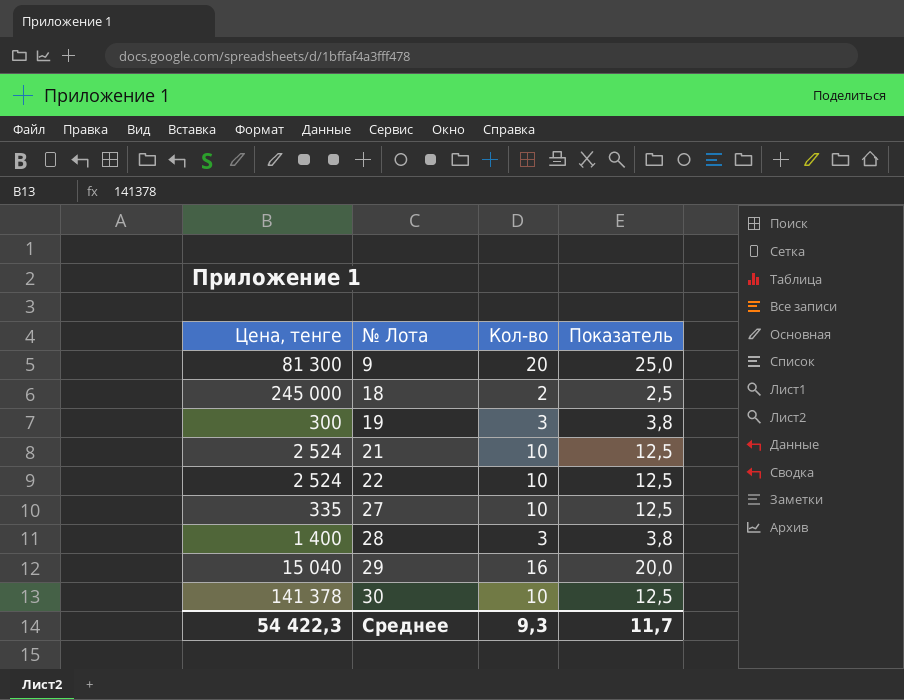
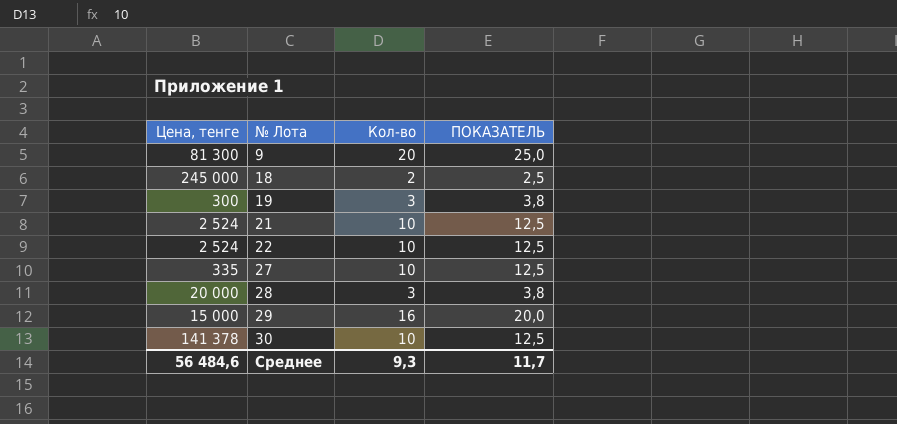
column name: Показатель -> ПОКАЗАТЕЛЬ
28 | Цена, тенге: 1 400 -> 20 000
29 | Цена, тенге: 15 040 -> 15 000
Среднее | Цена, тенге: 54 422,3 -> 56 484,6

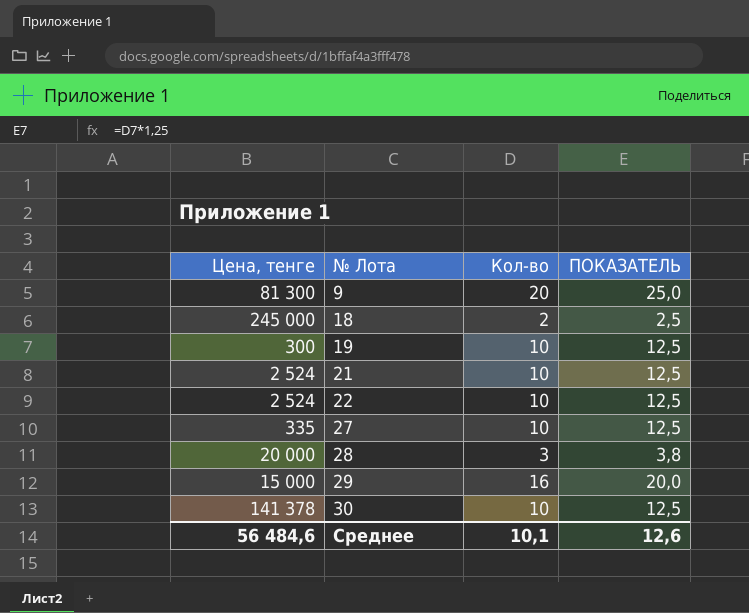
19 | Кол-во: 3 -> 10
19 | ПОКАЗАТЕЛЬ: 3,8 -> 12,5
Среднее | Кол-во: 9,3 -> 10,1
Среднее | ПОКАЗАТЕЛЬ: 11,7 -> 12,6

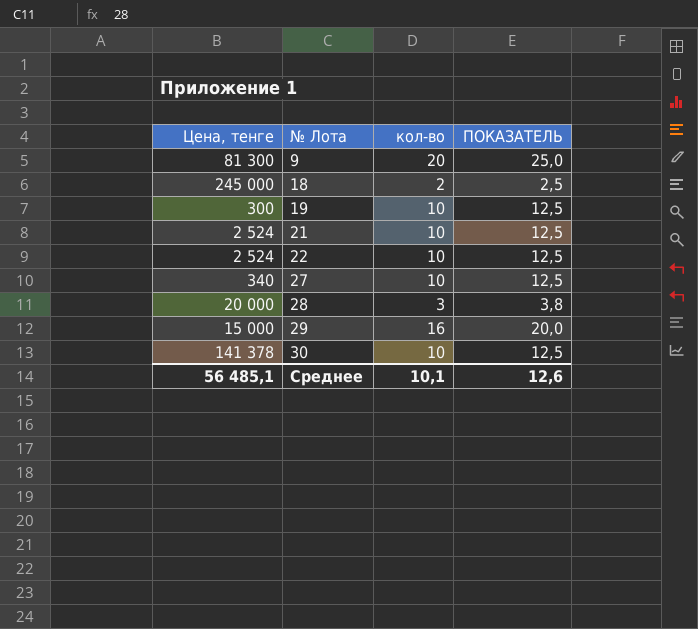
column name: Кол-во -> кол-во
27 | Цена, тенге: 335 -> 340
Среднее | Цена, тенге: 56 484,6 -> 56 485,1

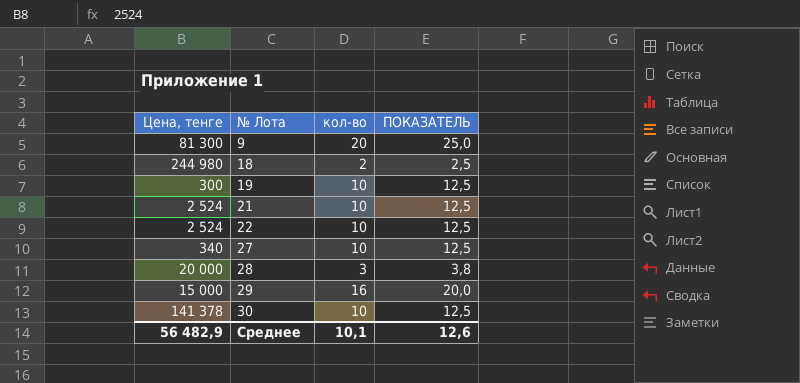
18 | Цена, тенге: 245 000 -> 244 980
Среднее | Цена, тенге: 56 485,1 -> 56 482,9

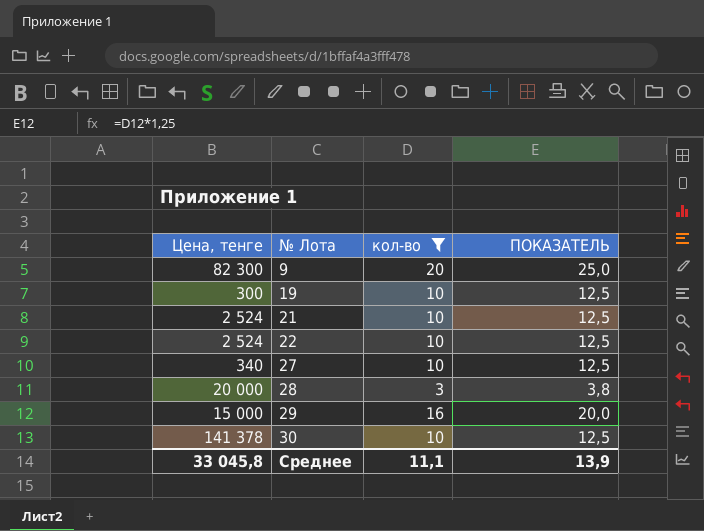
filter: none -> кол-во != 2
9 | Цена, тенге: 81 300 -> 82 300
Среднее | Цена, тенге: 56 482,9 -> 33 045,8
Среднее | кол-во: 10,1 -> 11,1
Среднее | ПОКАЗАТЕЛЬ: 12,6 -> 13,9

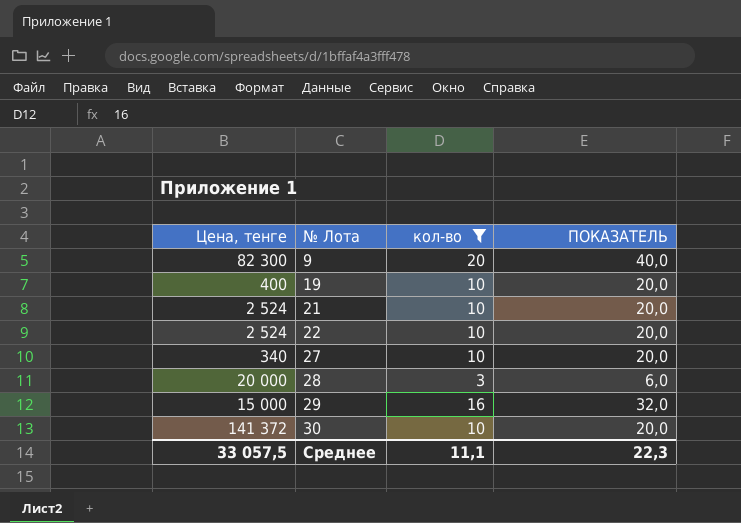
column ПОКАЗАТЕЛЬ | formula: [кол-во] * 1,25 -> [кол-во] * 2
19 | Цена, тенге: 300 -> 400
30 | Цена, тенге: 141 378 -> 141 372
Среднее | Цена, тенге: 33 045,8 -> 33 057,5
Среднее | ПОКАЗАТЕЛЬ: 13,9 -> 22,3

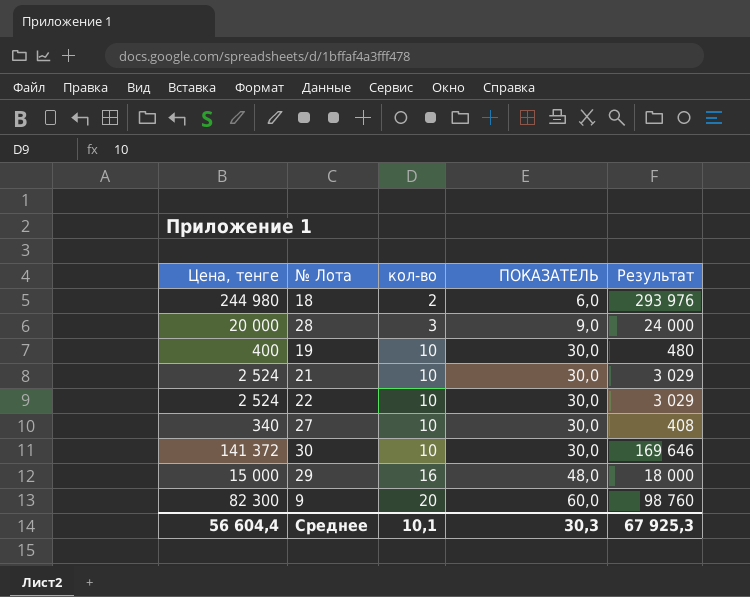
filter: кол-во != 2 -> none
row order: № Лота ascending -> кол-во ascending
column ПОКАЗАТЕЛЬ | formula: [кол-во] * 2 -> [кол-во] * 3
column Результат | formula: none -> [Цена, тенге] * 1,2
Среднее | Цена, тенге: 33 057,5 -> 56 604,4
Среднее | кол-во: 11,1 -> 10,1
Среднее | ПОКАЗАТЕЛЬ: 22,3 -> 30,3

